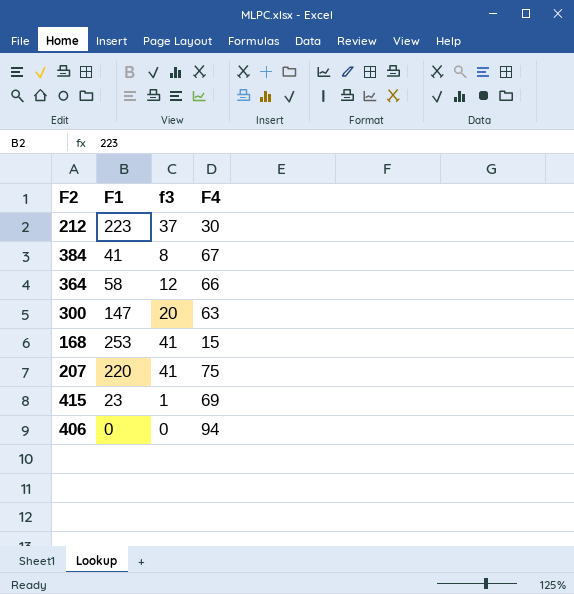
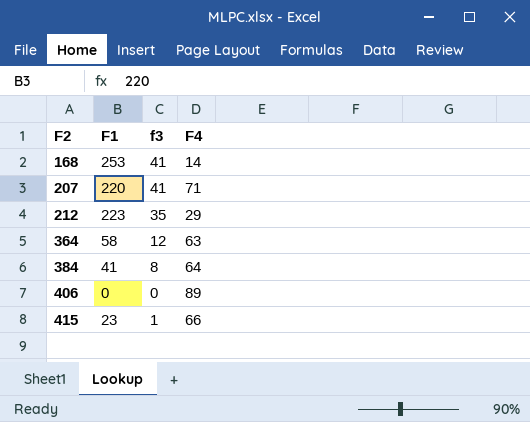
row order: none -> F2 ascending
row 300: 147 | 20 | 63 -> none
168 | F4: 15 -> 14
207 | F4: 75 -> 71
212 | f3: 37 -> 35
212 | F4: 30 -> 29
364 | F4: 66 -> 63
384 | F4: 67 -> 64
406 | F4: 94 -> 89
415 | F4: 69 -> 66

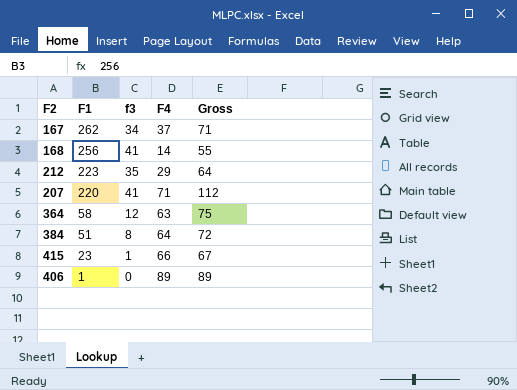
row order: F2 ascending -> F1 descending
column Gross | formula: none -> [f3] + [F4]
row 167: none -> 262 | 34 | 37 | 71
168 | F1: 253 -> 256
384 | F1: 41 -> 51
406 | F1: 0 -> 1

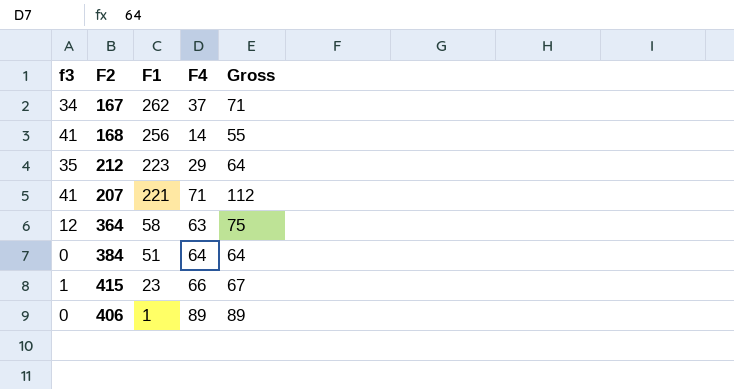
column f3 | position: 3 -> 1
207 | F1: 220 -> 221
384 | f3: 8 -> 0
384 | Gross: 72 -> 64

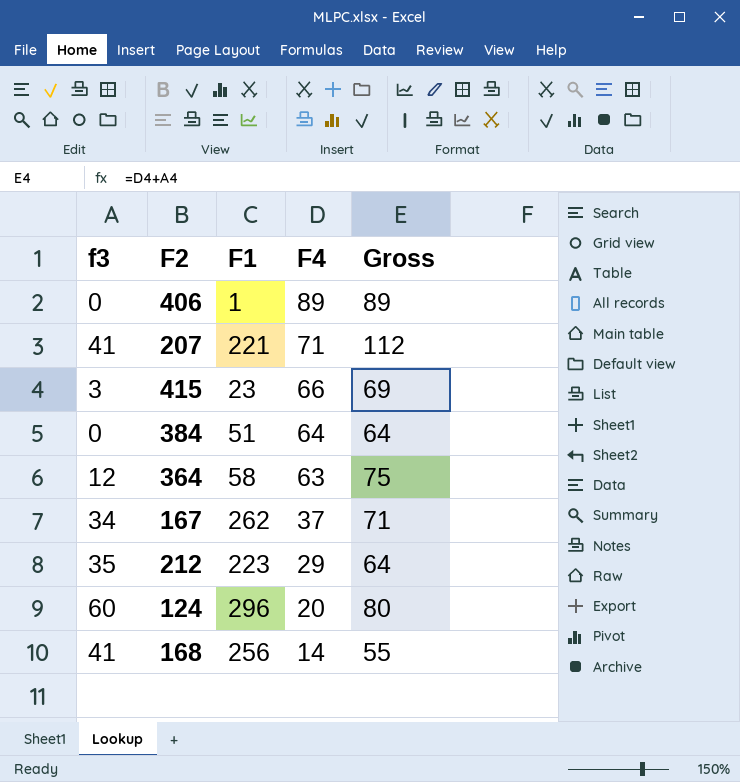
row order: F1 descending -> F4 descending
415 | f3: 1 -> 3
415 | Gross: 67 -> 69
row 124: none -> 60 | 296 | 20 | 80

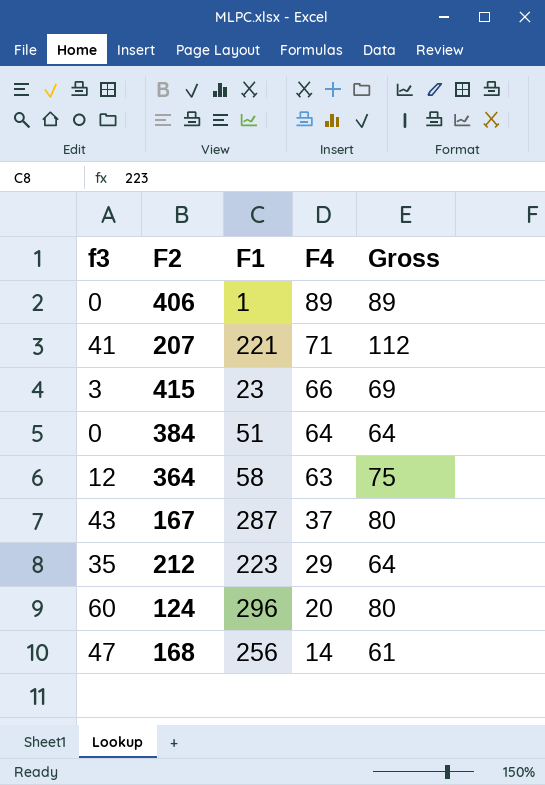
167 | f3: 34 -> 43
167 | F1: 262 -> 287
167 | Gross: 71 -> 80
168 | f3: 41 -> 47
168 | Gross: 55 -> 61

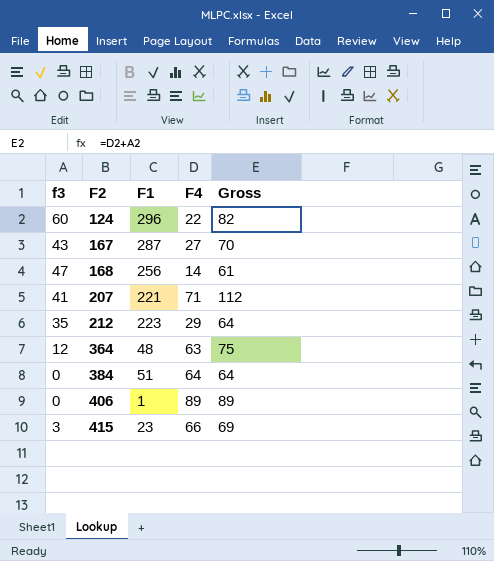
row order: F4 descending -> F2 ascending
124 | F4: 20 -> 22
124 | Gross: 80 -> 82
167 | F4: 37 -> 27
167 | Gross: 80 -> 70
364 | F1: 58 -> 48

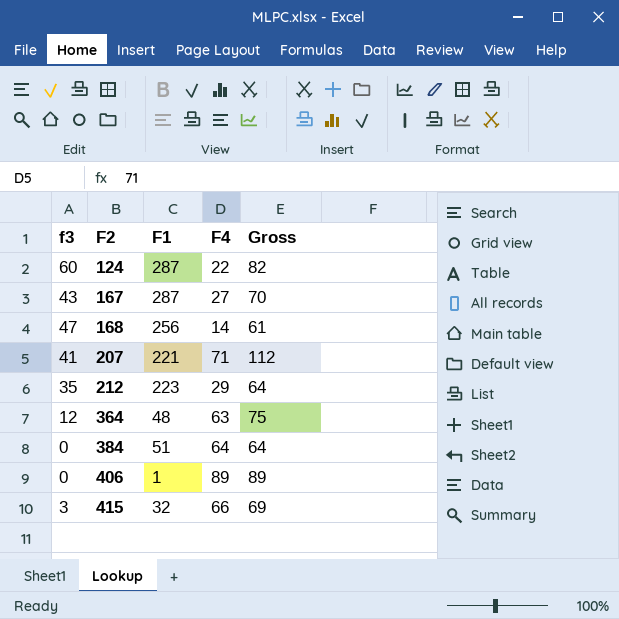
124 | F1: 296 -> 287
415 | F1: 23 -> 32

